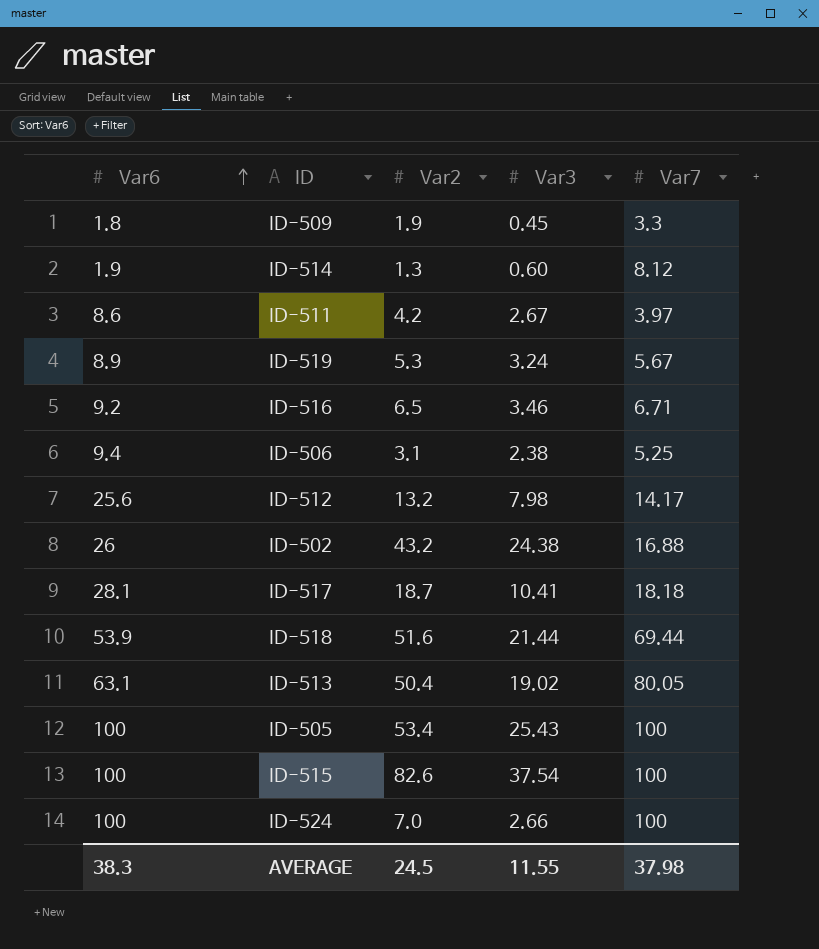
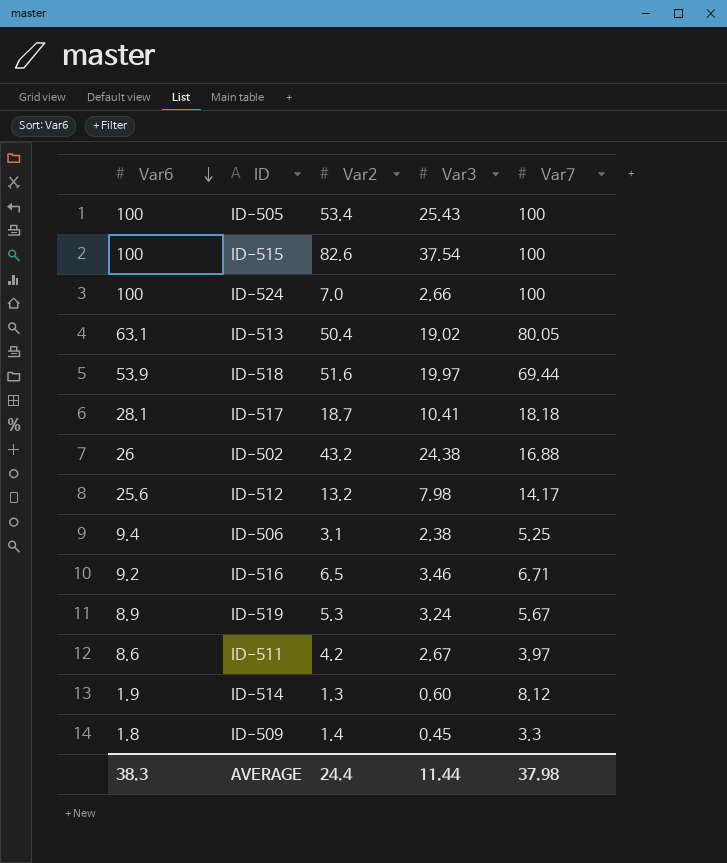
row order: Var6 ascending -> Var6 descending
ID-518 | Var3: 21.44 -> 19.97
ID-509 | Var2: 1.9 -> 1.4
AVERAGE | Var2: 24.5 -> 24.4
AVERAGE | Var3: 11.55 -> 11.44

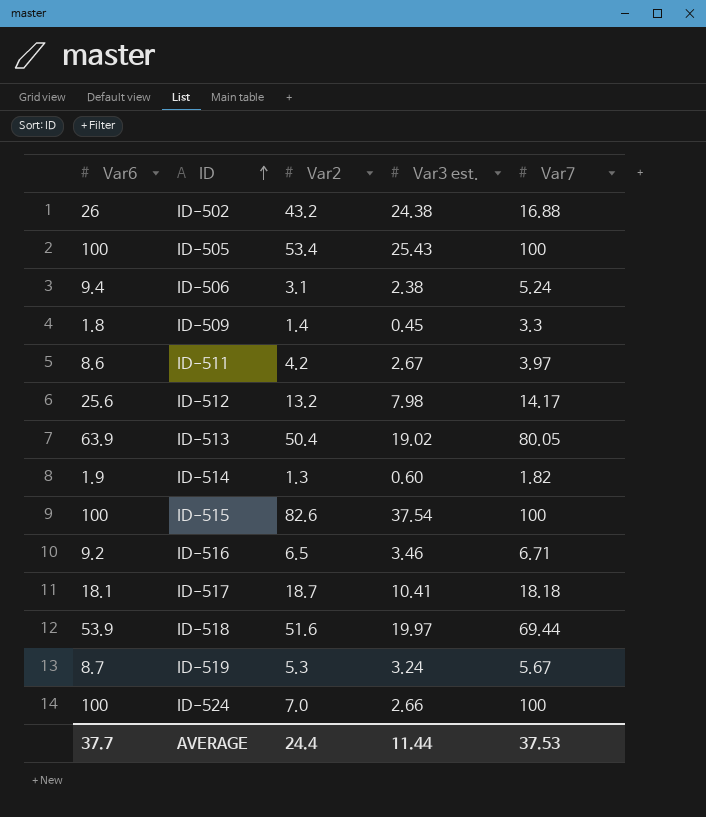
row order: Var6 descending -> ID ascending
column name: Var3 -> Var3 est.
ID-506 | Var7: 5.25 -> 5.24
ID-513 | Var6: 63.1 -> 63.9
ID-514 | Var7: 8.12 -> 1.82
ID-517 | Var6: 28.1 -> 18.1
ID-519 | Var6: 8.9 -> 8.7
AVERAGE | Var6: 38.3 -> 37.7
AVERAGE | Var7: 37.98 -> 37.53

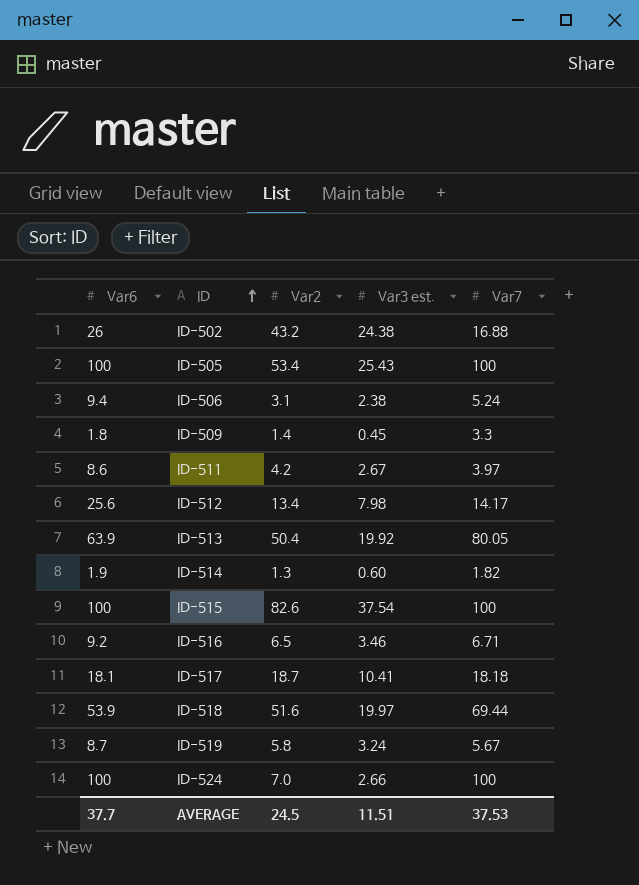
ID-512 | Var2: 13.2 -> 13.4
ID-513 | Var3 est.: 19.02 -> 19.92
ID-519 | Var2: 5.3 -> 5.8
AVERAGE | Var2: 24.4 -> 24.5
AVERAGE | Var3 est.: 11.44 -> 11.51

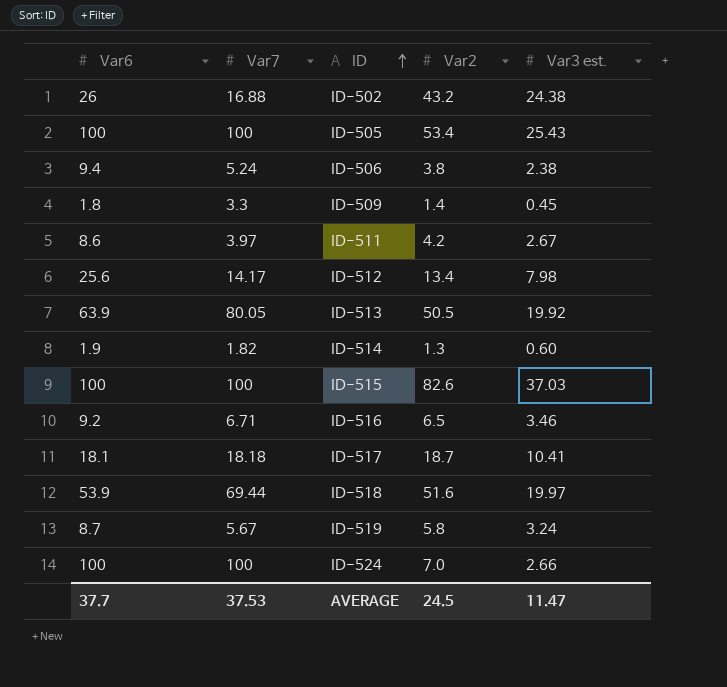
column Var7 | position: 5 -> 2
ID-506 | Var2: 3.1 -> 3.8
ID-513 | Var2: 50.4 -> 50.5
ID-515 | Var3 est.: 37.54 -> 37.03
AVERAGE | Var3 est.: 11.51 -> 11.47

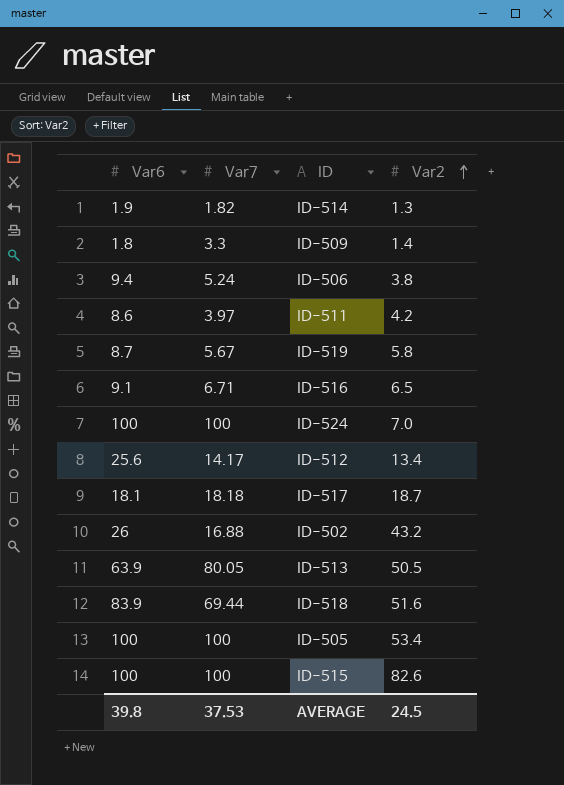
row order: ID ascending -> Var2 ascending
column Var3 est. | position: 5 -> none
ID-516 | Var6: 9.2 -> 9.1
ID-518 | Var6: 53.9 -> 83.9
AVERAGE | Var6: 37.7 -> 39.8

